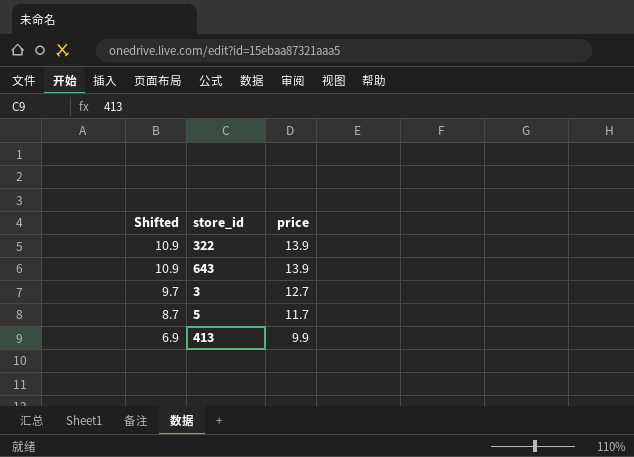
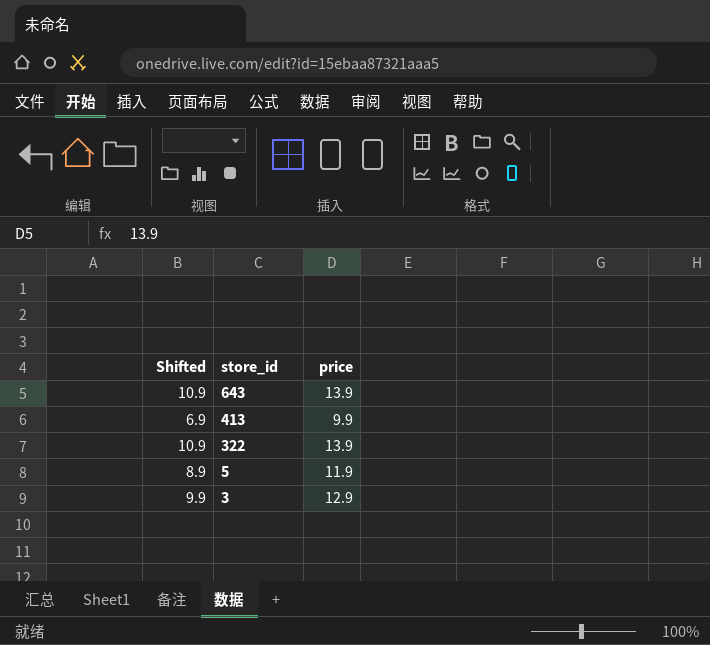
row order: Shifted descending -> store_id descending
5 | Shifted: 8.7 -> 8.9
5 | price: 11.7 -> 11.9
3 | Shifted: 9.7 -> 9.9
3 | price: 12.7 -> 12.9

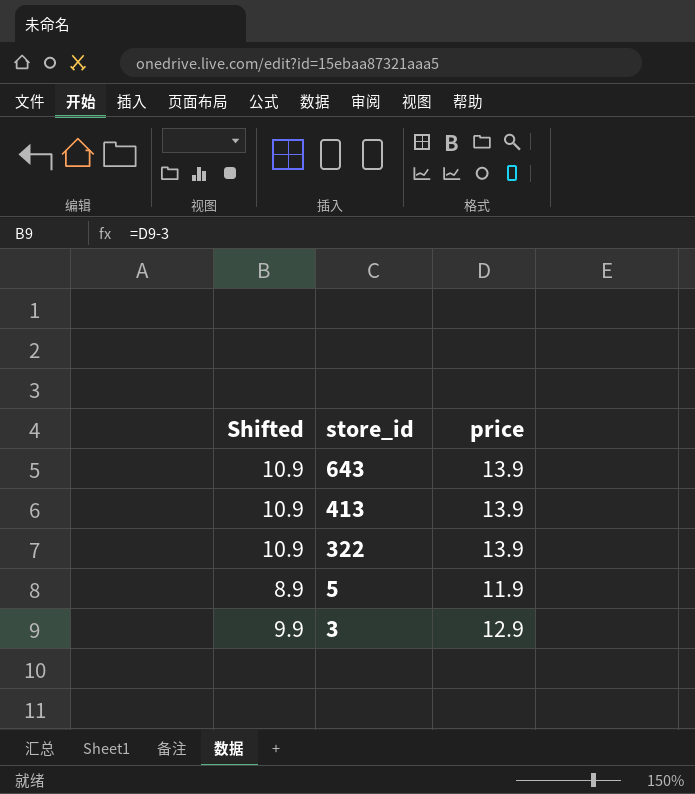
413 | Shifted: 6.9 -> 10.9
413 | price: 9.9 -> 13.9

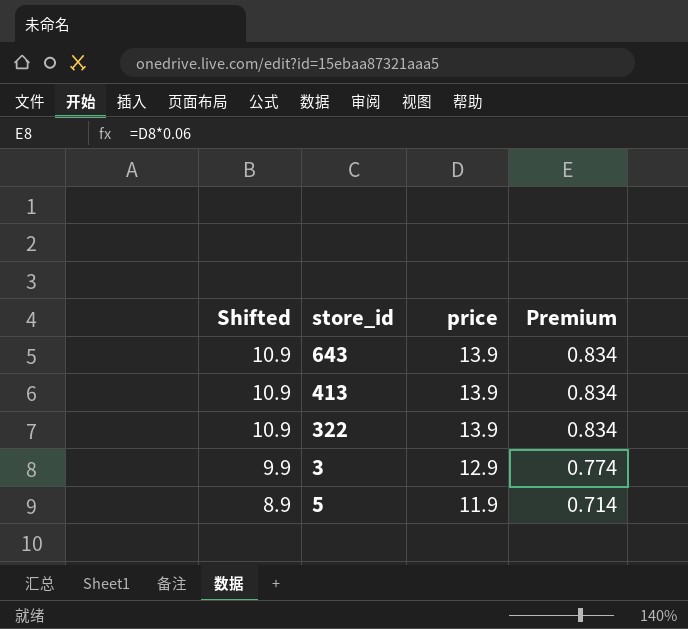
row order: store_id descending -> Shifted descending
column Premium | formula: none -> [price] * 0.06

